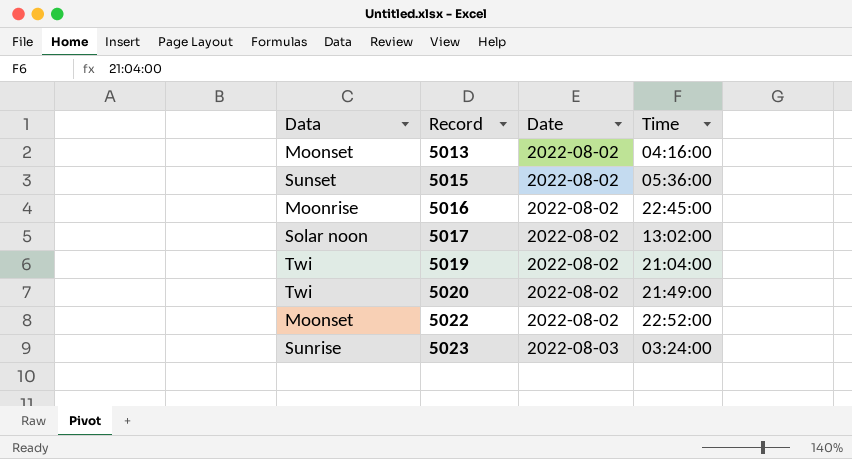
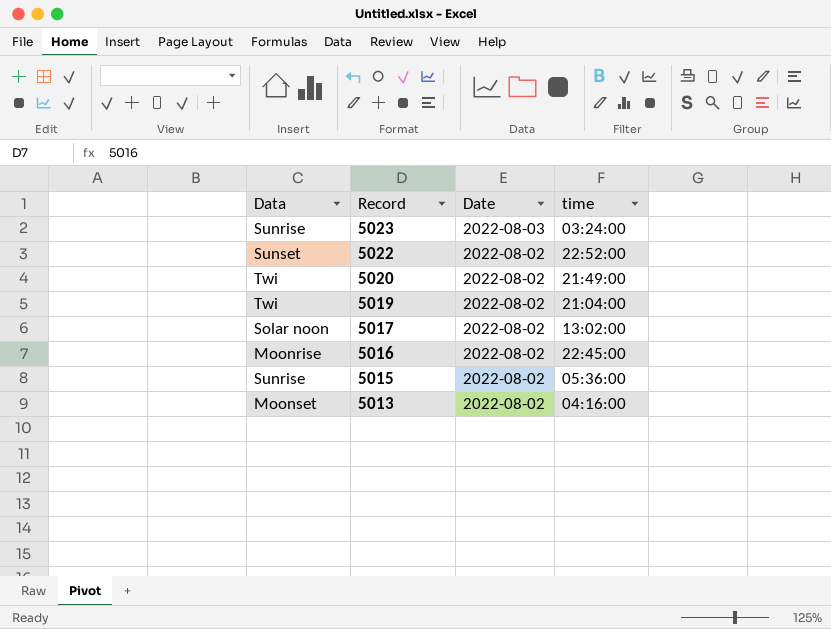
row order: Record ascending -> Record descending
column name: Time -> time
5022 | Data: Moonset -> Sunset
5015 | Data: Sunset -> Sunrise

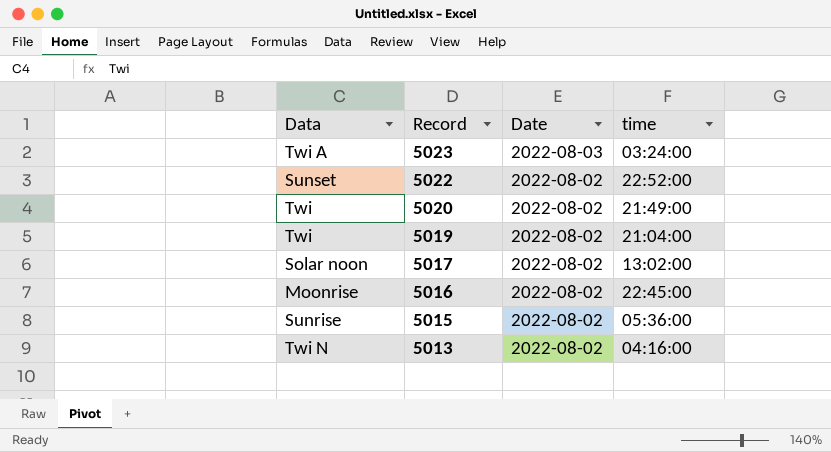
5023 | Data: Sunrise -> Twi A
5013 | Data: Moonset -> Twi N

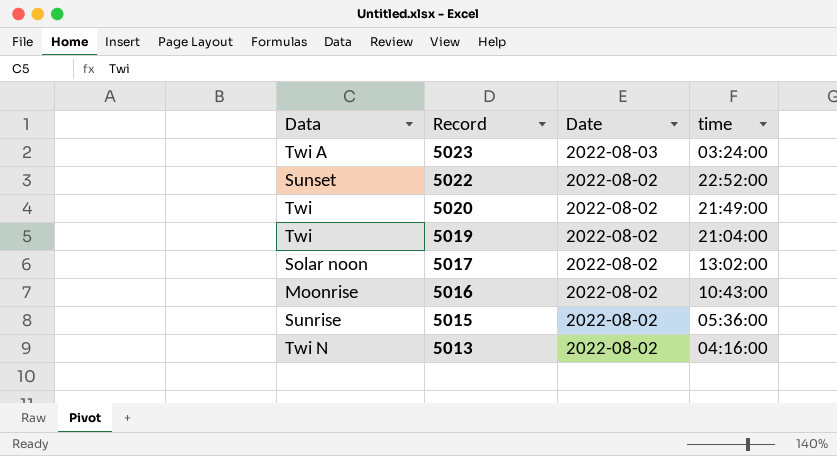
5016 | time: 22:45:00 -> 10:43:00

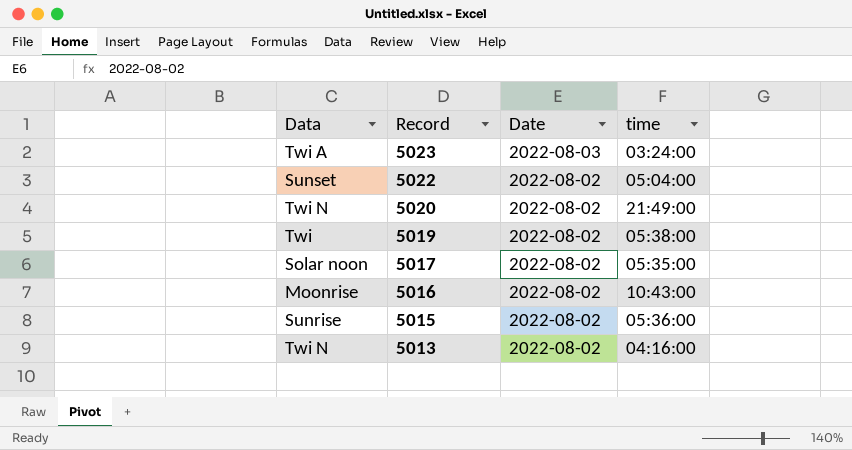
5022 | time: 22:52:00 -> 05:04:00
5020 | Data: Twi -> Twi N
5019 | time: 21:04:00 -> 05:38:00
5017 | time: 13:02:00 -> 05:35:00

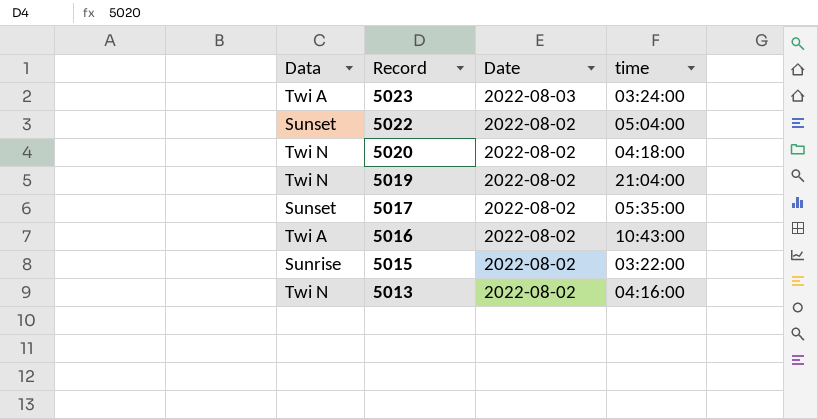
5020 | time: 21:49:00 -> 04:18:00
5019 | Data: Twi -> Twi N
5019 | time: 05:38:00 -> 21:04:00
5017 | Data: Solar noon -> Sunset
5016 | Data: Moonrise -> Twi A
5015 | time: 05:36:00 -> 03:22:00

